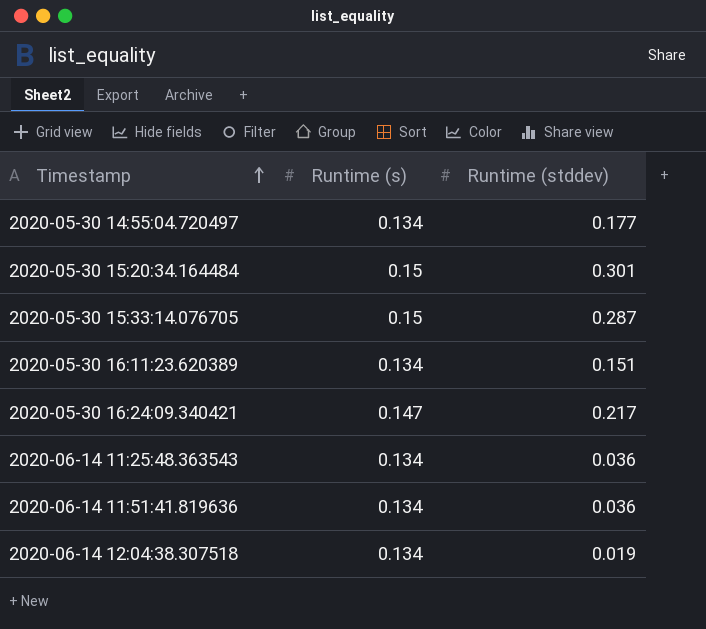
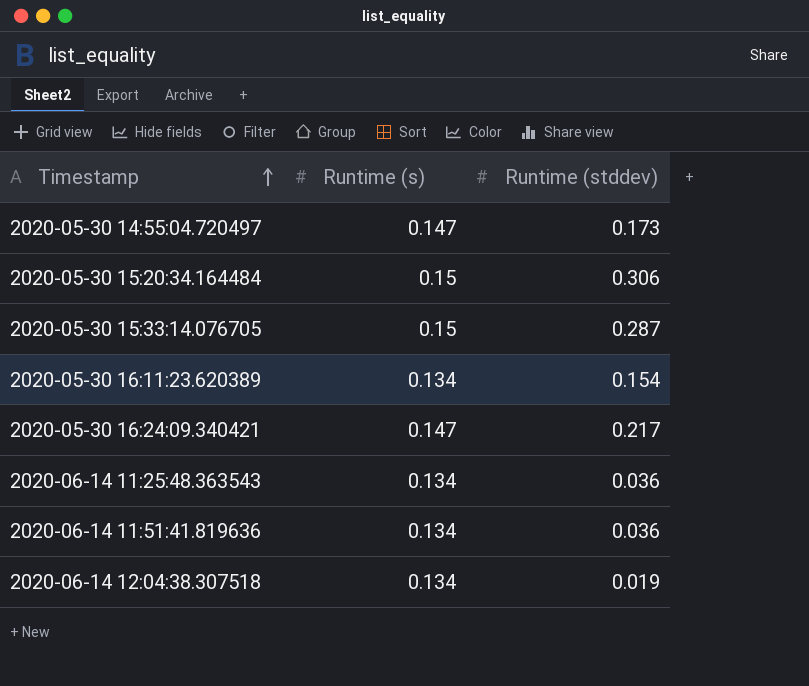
2020-05-30 14:55:04.720497 | Runtime (s): 0.134 -> 0.147
2020-05-30 14:55:04.720497 | Runtime (stddev): 0.177 -> 0.173
2020-05-30 15:20:34.164484 | Runtime (stddev): 0.301 -> 0.306
2020-05-30 16:11:23.620389 | Runtime (stddev): 0.151 -> 0.154

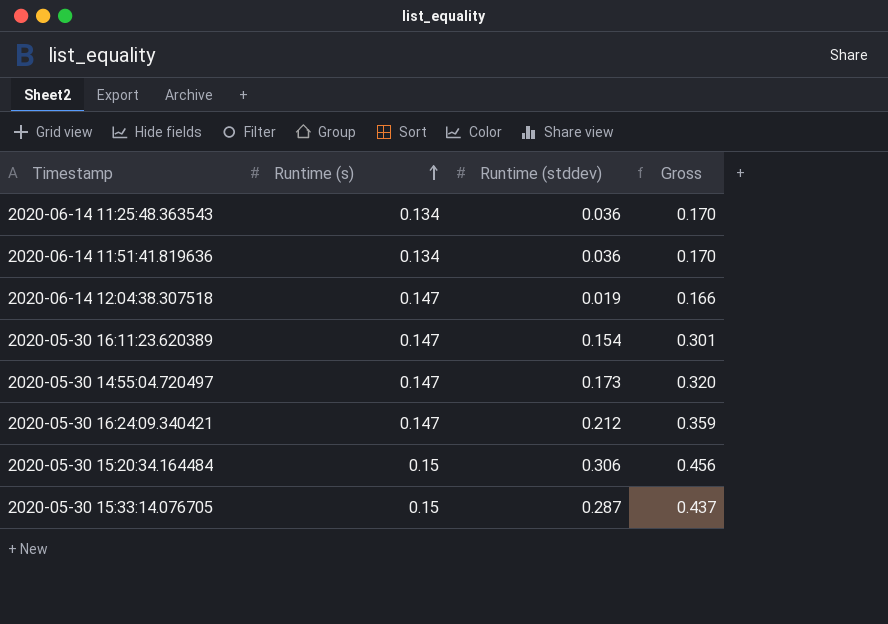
row order: Timestamp ascending -> Runtime (s) ascending
column Gross | formula: none -> [Runtime (s)] + [Runtime (stddev)]
2020-06-14 12:04:38.307518 | Runtime (s): 0.134 -> 0.147
2020-05-30 16:11:23.620389 | Runtime (s): 0.134 -> 0.147
2020-05-30 16:24:09.340421 | Runtime (stddev): 0.217 -> 0.212

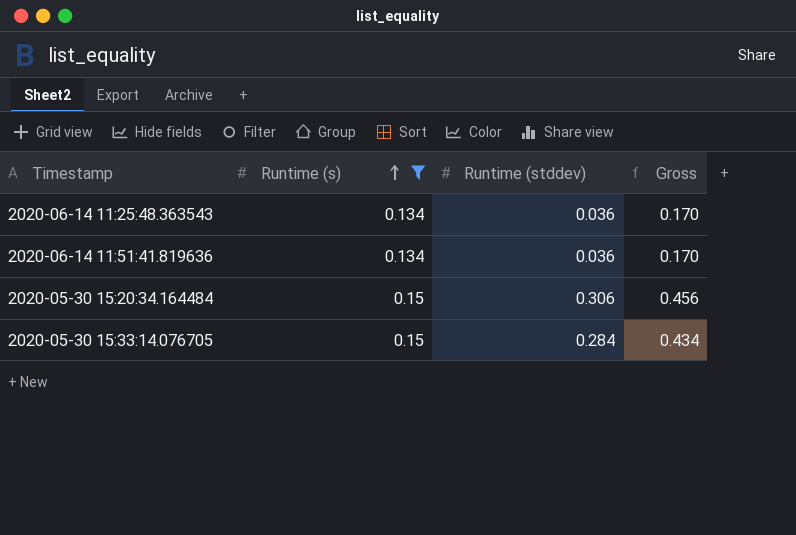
filter: none -> Runtime (s) != 0.147
2020-05-30 15:33:14.076705 | Runtime (stddev): 0.287 -> 0.284
2020-05-30 15:33:14.076705 | Gross: 0.437 -> 0.434

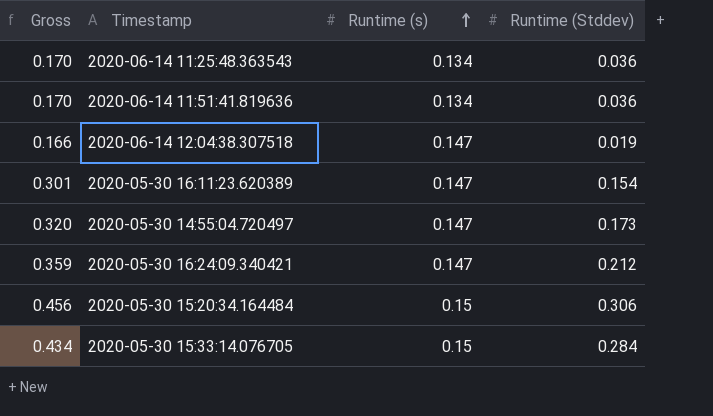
filter: Runtime (s) != 0.147 -> none
column Gross | position: 4 -> 1
column name: Runtime (stddev) -> Runtime (Stddev)

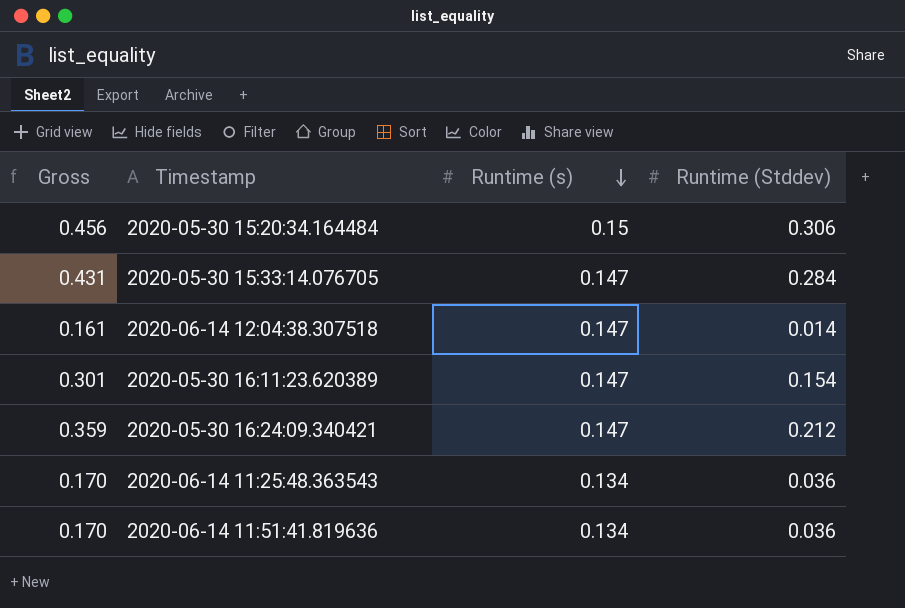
row order: Runtime (s) ascending -> Runtime (s) descending
row 2020-05-30 14:55:04.720497: 0.320 | 0.147 | 0.173 -> none
2020-05-30 15:33:14.076705 | Gross: 0.434 -> 0.431
2020-05-30 15:33:14.076705 | Runtime (s): 0.15 -> 0.147
2020-06-14 12:04:38.307518 | Gross: 0.166 -> 0.161
2020-06-14 12:04:38.307518 | Runtime (Stddev): 0.019 -> 0.014

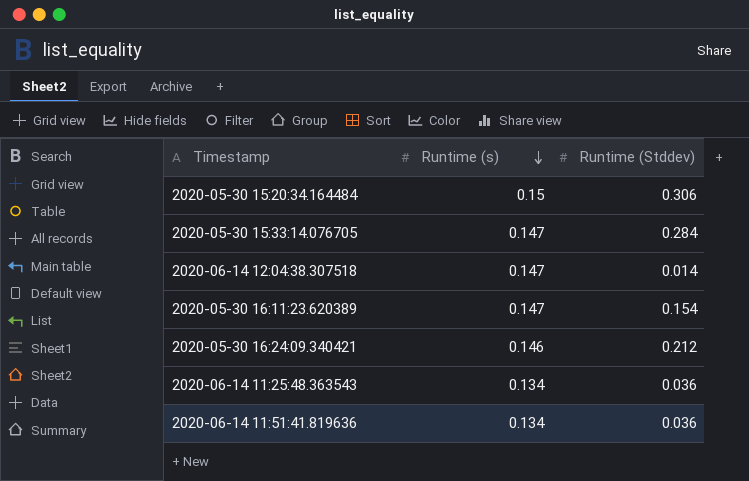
column Gross | formula: [Runtime (s)] + [Runtime (Stddev)] -> none
2020-05-30 16:24:09.340421 | Runtime (s): 0.147 -> 0.146

